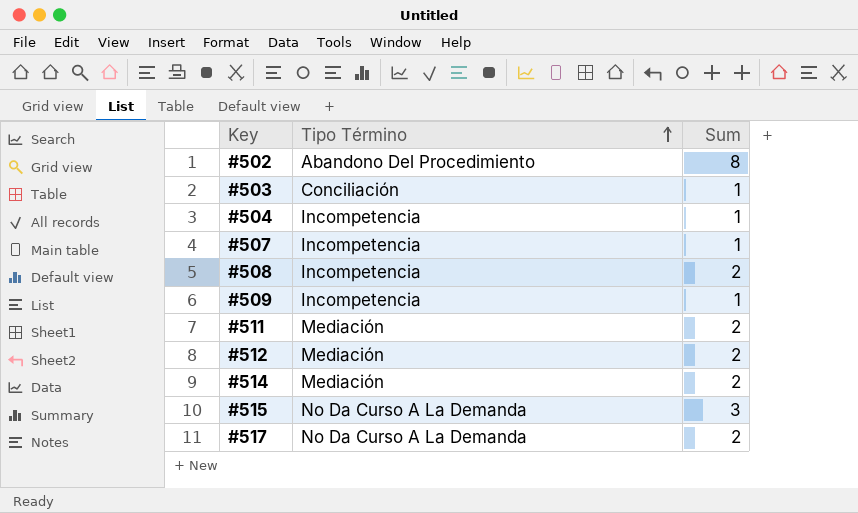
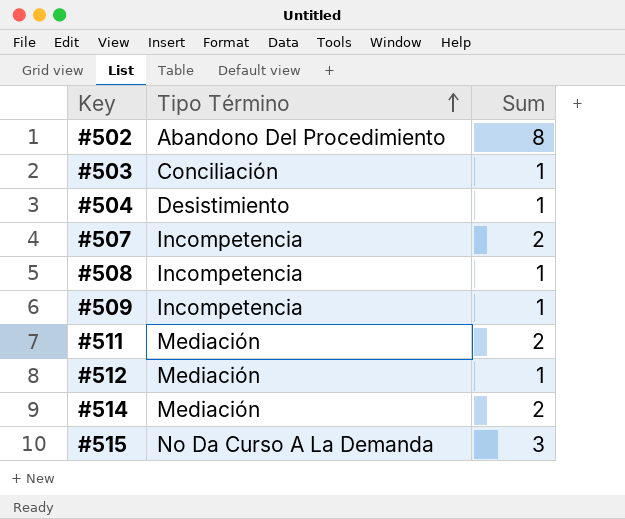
row #517: No Da Curso A La Demanda | 2 -> none
#504 | Tipo Término: Incompetencia -> Desistimiento
#507 | Sum: 1 -> 2
#508 | Sum: 2 -> 1
#512 | Sum: 2 -> 1

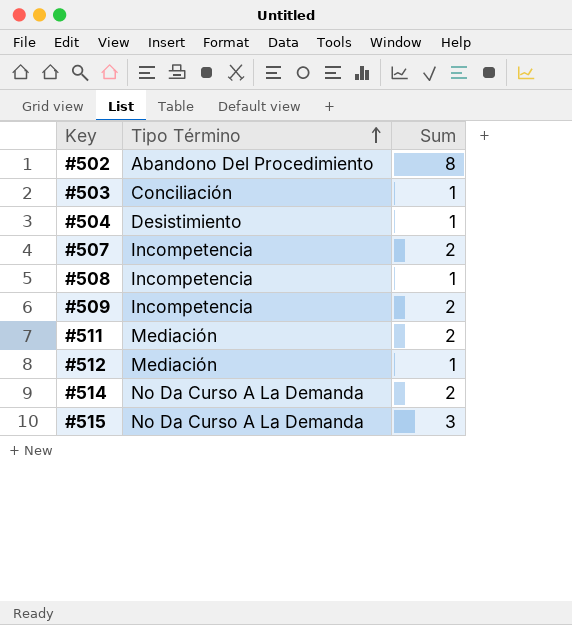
#509 | Sum: 1 -> 2
#514 | Tipo Término: Mediación -> No Da Curso A La Demanda

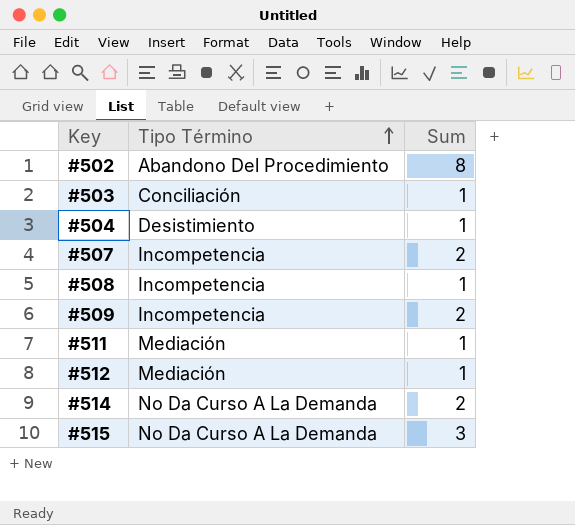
#511 | Sum: 2 -> 1

